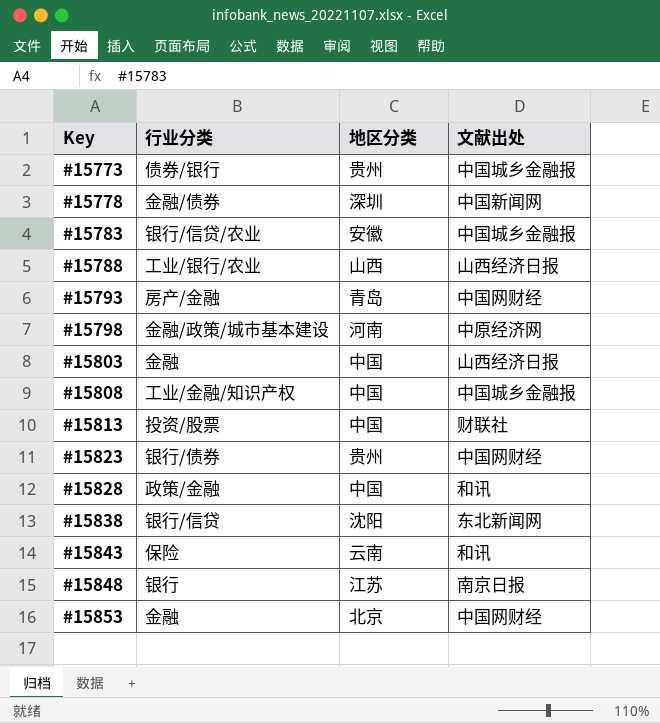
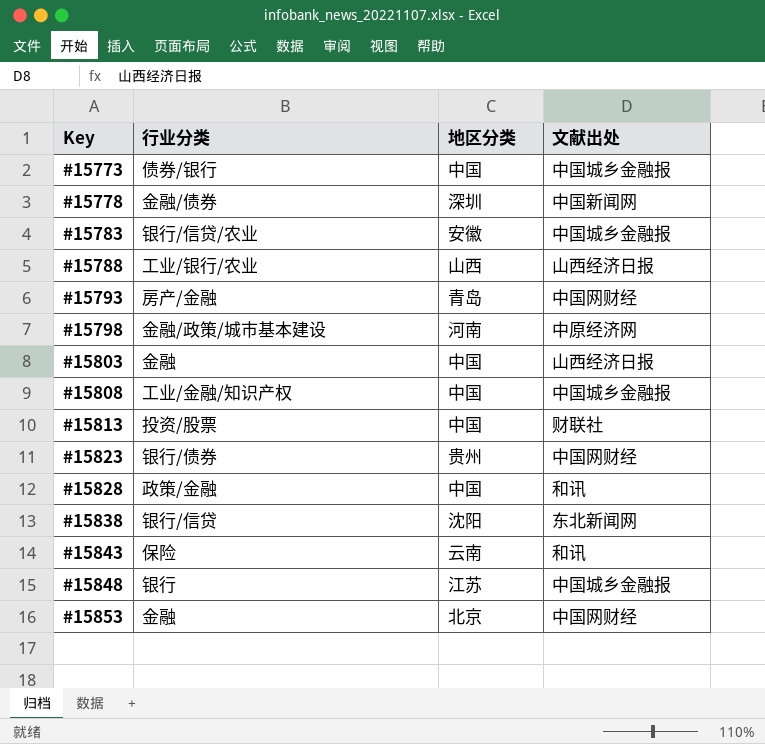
#15773 | 地区分类: 贵州 -> 中国
#15848 | 文献出处: 南京日报 -> 中国城乡金融报

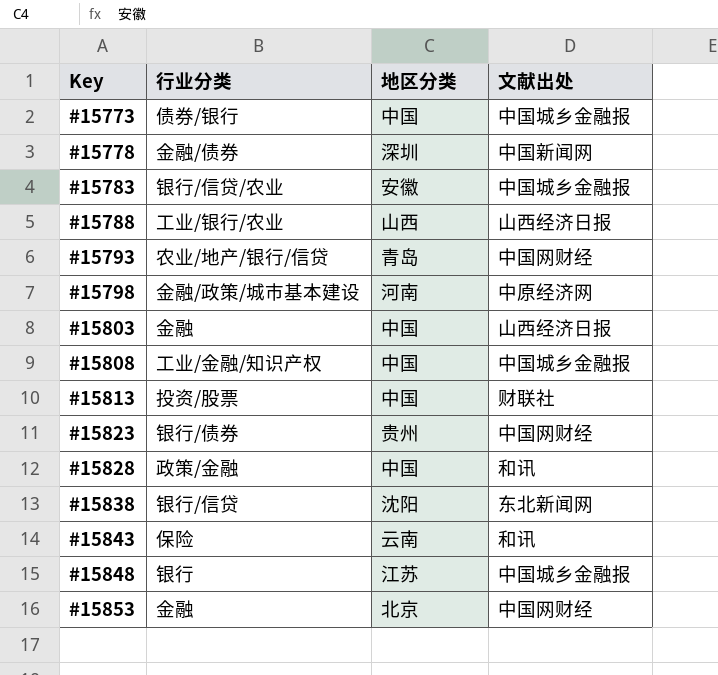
#15793 | 行业分类: 房产/金融 -> 农业/地产/银行/信贷

